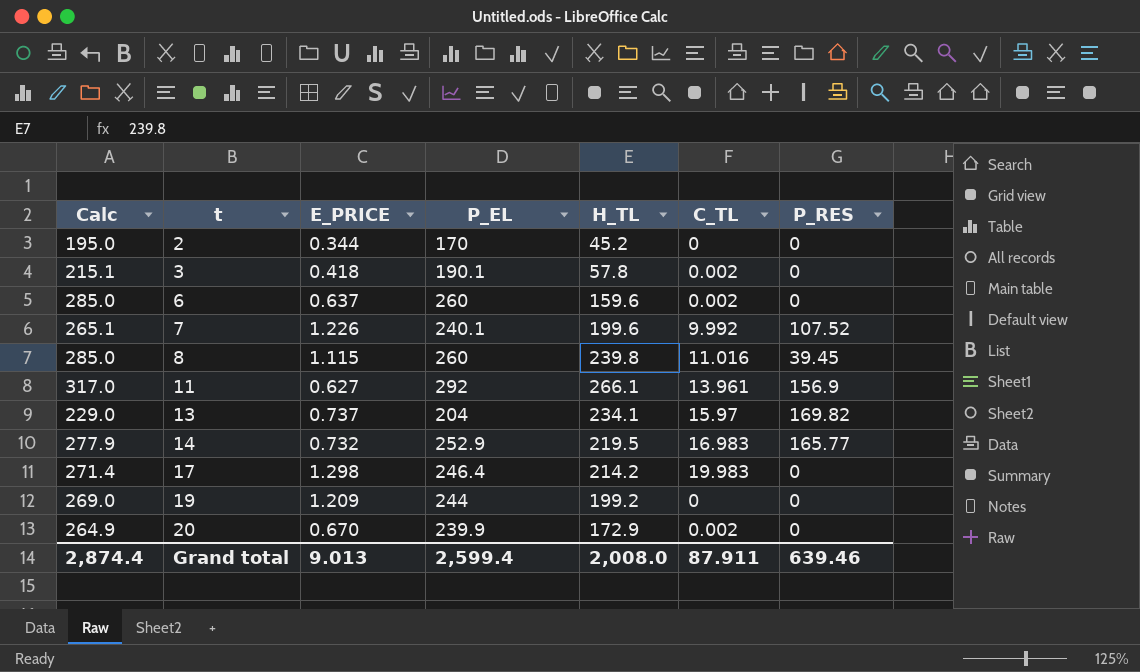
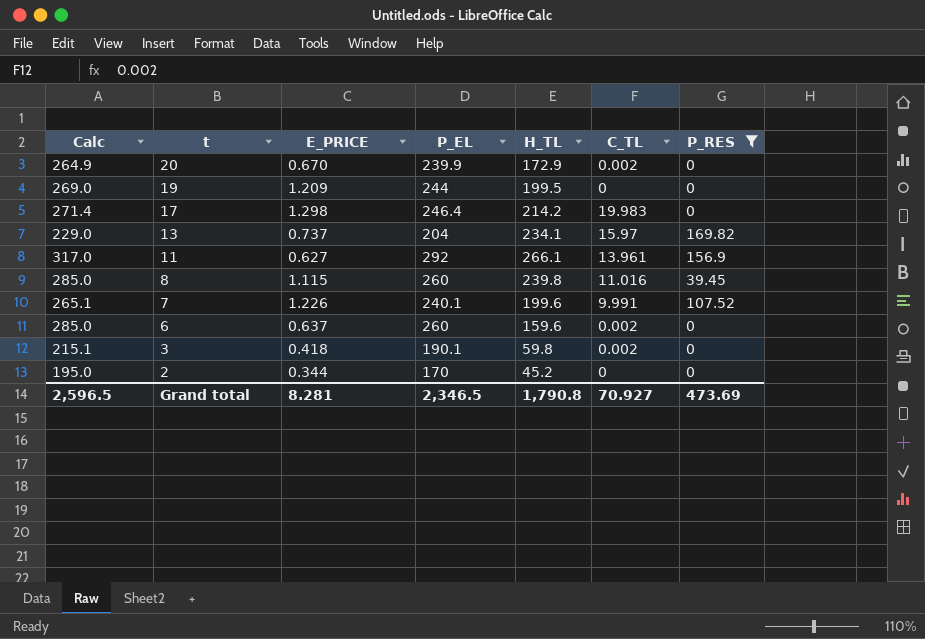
filter: none -> P_RES != 165.77
row order: t ascending -> t descending
19 | H_TL: 199.2 -> 199.5
7 | C_TL: 9.992 -> 9.991
3 | H_TL: 57.8 -> 59.8
Grand total | Calc: 2,874.4 -> 2,596.5
Grand total | E_PRICE: 9.013 -> 8.281
Grand total | P_EL: 2,599.4 -> 2,346.5
Grand total | H_TL: 2,008.0 -> 1,790.8
Grand total | C_TL: 87.911 -> 70.927
Grand total | P_RES: 639.46 -> 473.69

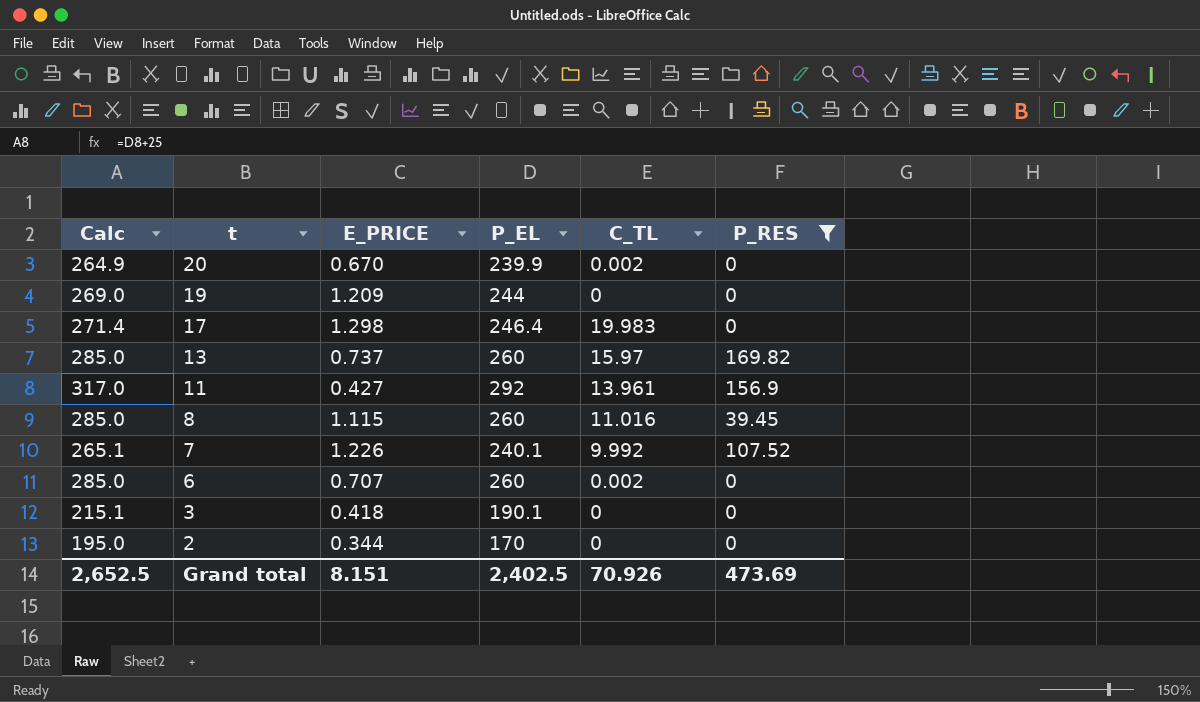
column H_TL | position: 5 -> none
13 | Calc: 229.0 -> 285.0
13 | P_EL: 204 -> 260
11 | E_PRICE: 0.627 -> 0.427
7 | C_TL: 9.991 -> 9.992
6 | E_PRICE: 0.637 -> 0.707
3 | C_TL: 0.002 -> 0
Grand total | Calc: 2,596.5 -> 2,652.5
Grand total | E_PRICE: 8.281 -> 8.151
Grand total | P_EL: 2,346.5 -> 2,402.5
Grand total | C_TL: 70.927 -> 70.926

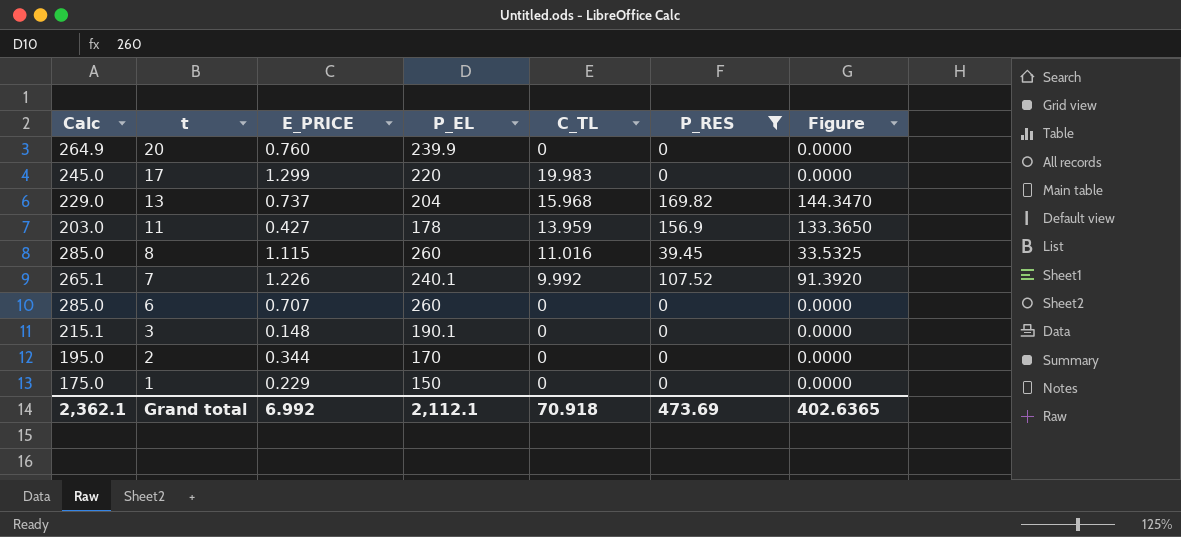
column Figure | formula: none -> [P_RES] * 0.85
row 19: 269.0 | 1.209 | 244 | 0 | 0 -> none
20 | E_PRICE: 0.670 -> 0.760
20 | C_TL: 0.002 -> 0
17 | Calc: 271.4 -> 245.0
17 | E_PRICE: 1.298 -> 1.299
17 | P_EL: 246.4 -> 220
13 | Calc: 285.0 -> 229.0
13 | P_EL: 260 -> 204
13 | C_TL: 15.97 -> 15.968
11 | Calc: 317.0 -> 203.0
11 | P_EL: 292 -> 178
11 | C_TL: 13.961 -> 13.959
6 | C_TL: 0.002 -> 0
3 | E_PRICE: 0.418 -> 0.148
row 1: none -> 175.0 | 0.229 | 150 | 0 | 0 | 0.0000
Grand total | Calc: 2,652.5 -> 2,362.1
Grand total | E_PRICE: 8.151 -> 6.992
Grand total | P_EL: 2,402.5 -> 2,112.1
Grand total | C_TL: 70.926 -> 70.918

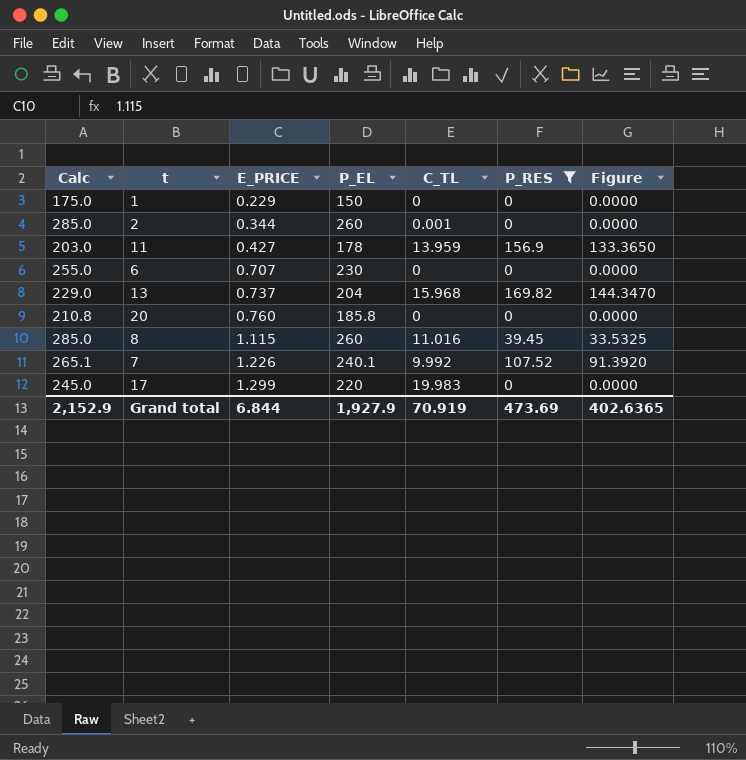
row order: t descending -> E_PRICE ascending
row 3: 215.1 | 0.148 | 190.1 | 0 | 0 | 0.0000 -> none
2 | Calc: 195.0 -> 285.0
2 | P_EL: 170 -> 260
2 | C_TL: 0 -> 0.001
6 | Calc: 285.0 -> 255.0
6 | P_EL: 260 -> 230
20 | Calc: 264.9 -> 210.8
20 | P_EL: 239.9 -> 185.8
Grand total | Calc: 2,362.1 -> 2,152.9
Grand total | E_PRICE: 6.992 -> 6.844
Grand total | P_EL: 2,112.1 -> 1,927.9
Grand total | C_TL: 70.918 -> 70.919

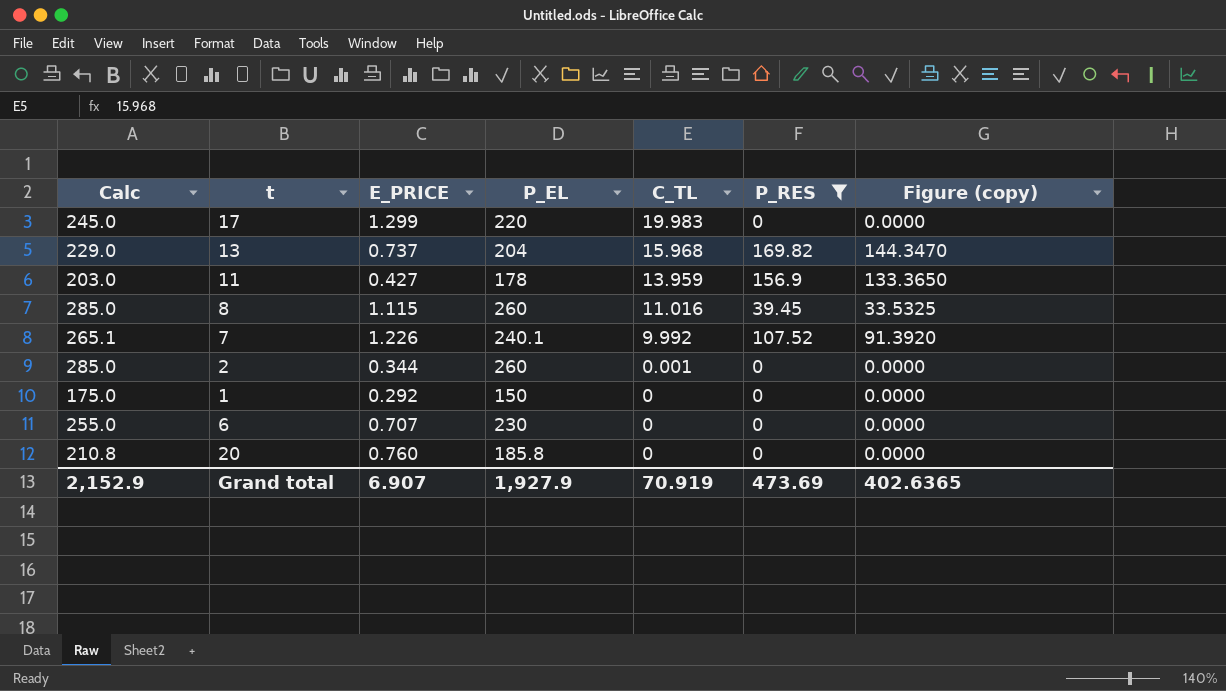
row order: E_PRICE ascending -> C_TL descending
column name: Figure -> Figure (copy)
1 | E_PRICE: 0.229 -> 0.292
Grand total | E_PRICE: 6.844 -> 6.907

